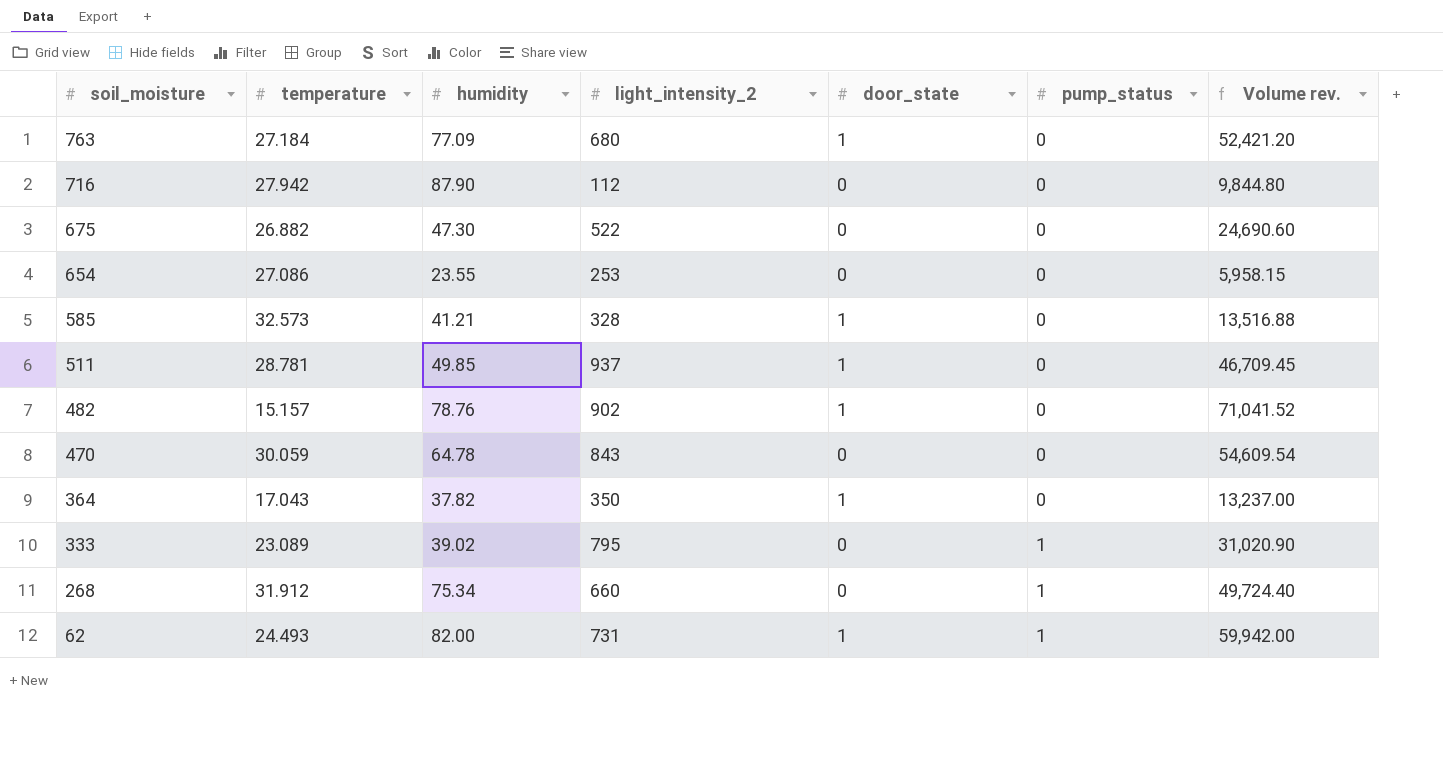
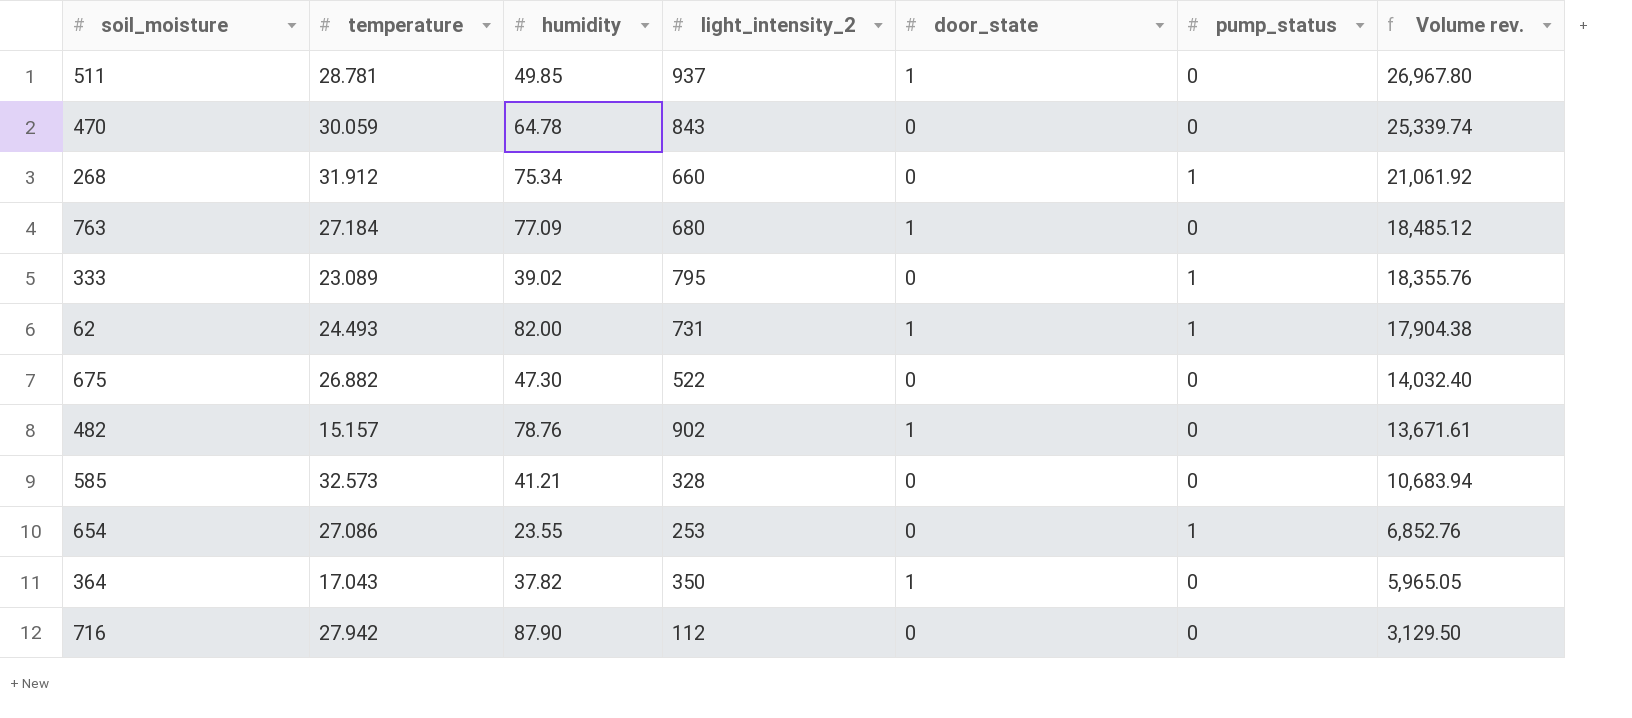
row order: soil_moisture descending -> Volume rev. descending
column Volume rev. | formula: [humidity] * [light_intensity_2] -> [temperature] * [light_intensity_2]
585 | door_state: 1 -> 0
654 | pump_status: 0 -> 1

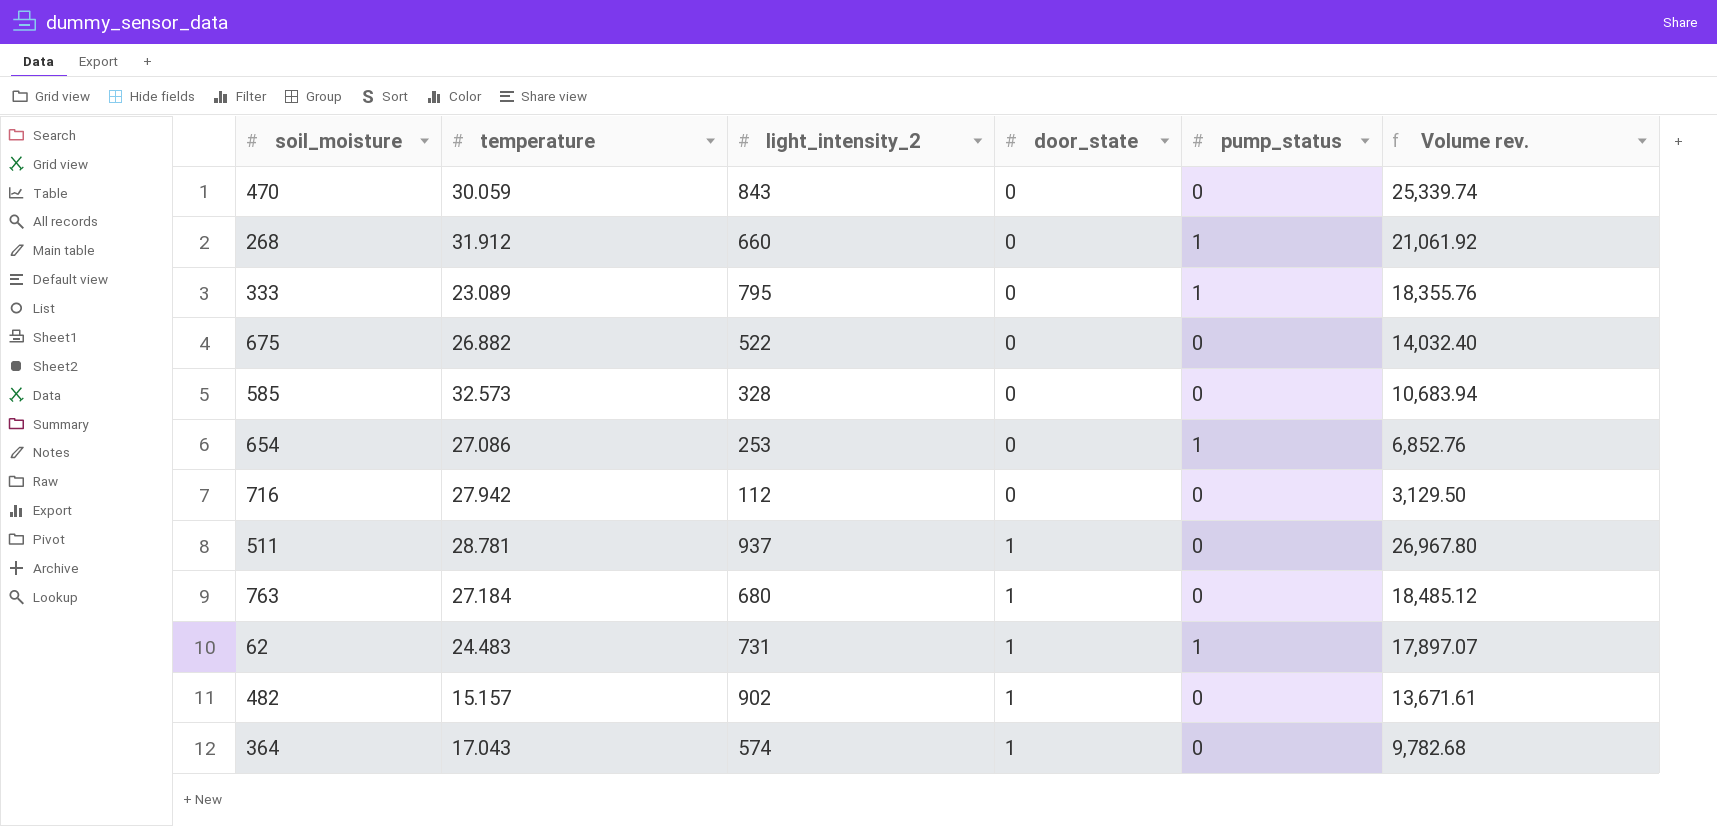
row order: Volume rev. descending -> door_state ascending
column humidity | position: 3 -> none
62 | temperature: 24.493 -> 24.483
62 | Volume rev.: 17,904.38 -> 17,897.07
364 | light_intensity_2: 350 -> 574
364 | Volume rev.: 5,965.05 -> 9,782.68

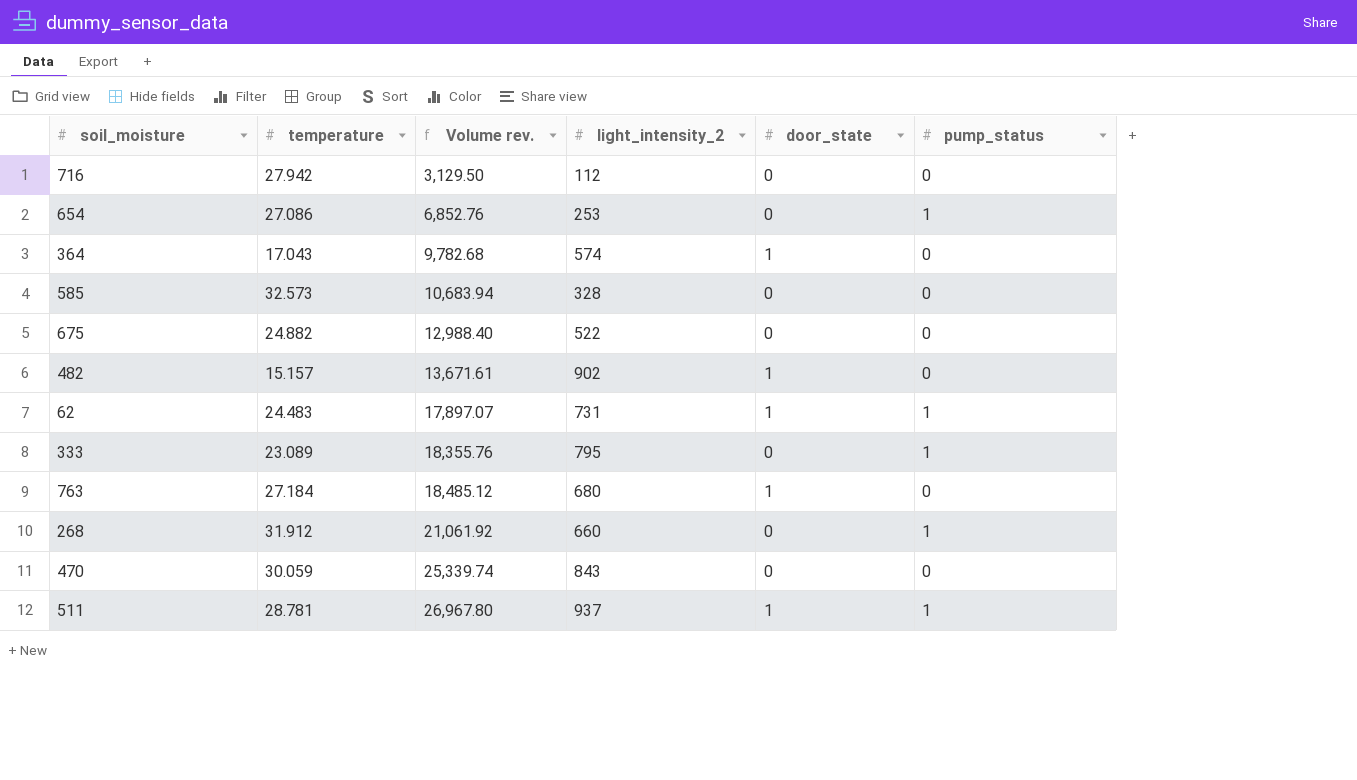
row order: door_state ascending -> Volume rev. ascending
column Volume rev. | position: 6 -> 3
675 | temperature: 26.882 -> 24.882
675 | Volume rev.: 14,032.40 -> 12,988.40
511 | pump_status: 0 -> 1

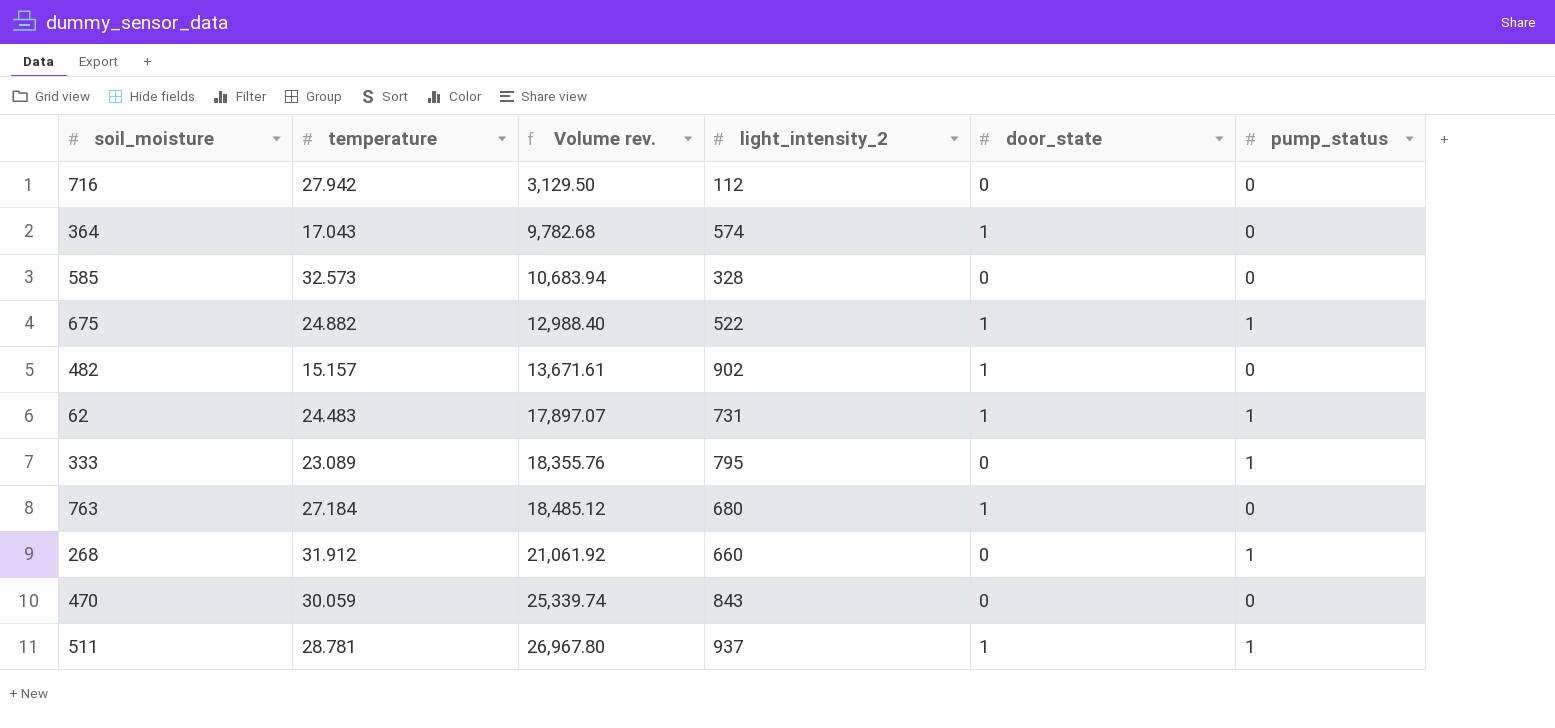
row 654: 27.086 | 6,852.76 | 253 | 0 | 1 -> none
675 | door_state: 0 -> 1
675 | pump_status: 0 -> 1

